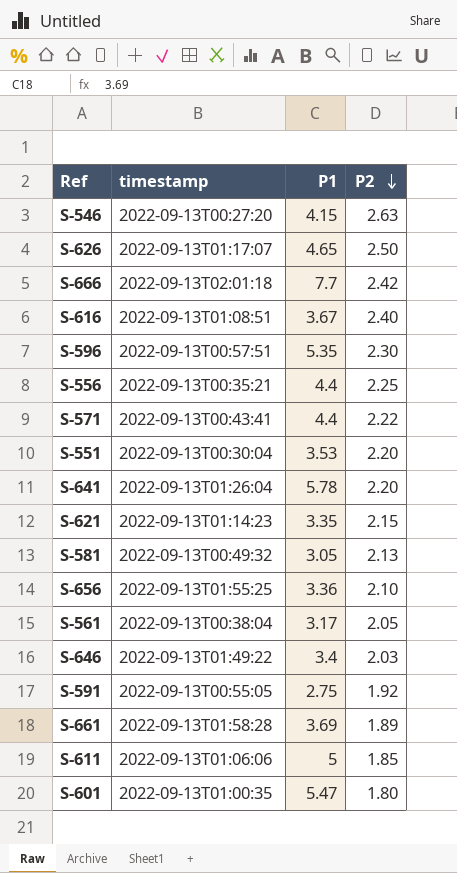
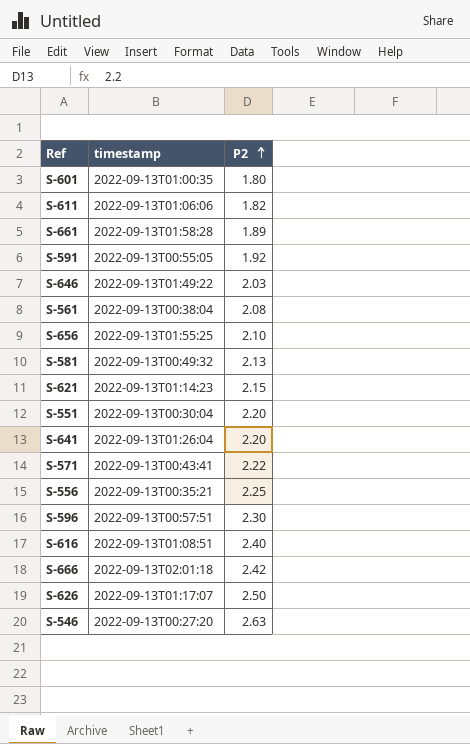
row order: P2 descending -> P2 ascending
column P1 | position: 3 -> none
S-611 | P2: 1.85 -> 1.82
S-561 | P2: 2.05 -> 2.08

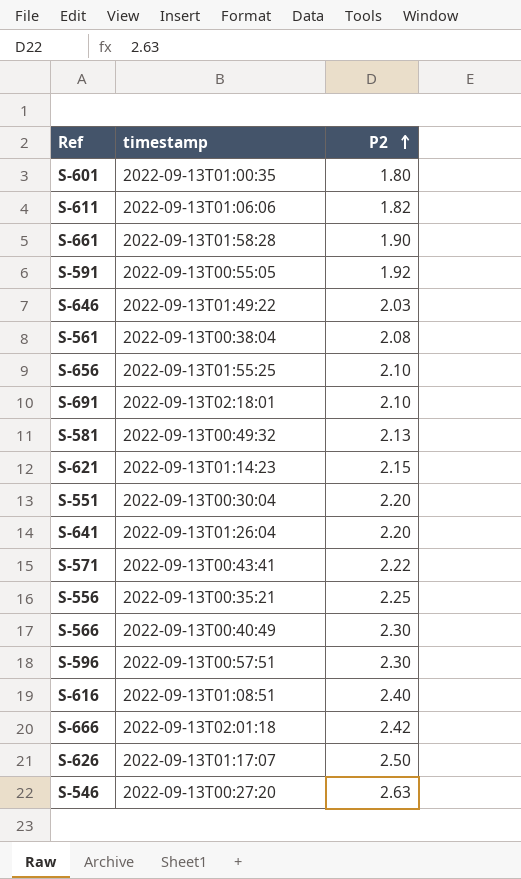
S-661 | P2: 1.89 -> 1.90
row S-691: none -> 2022-09-13T02:18:01 | 2.10
row S-566: none -> 2022-09-13T00:40:49 | 2.30

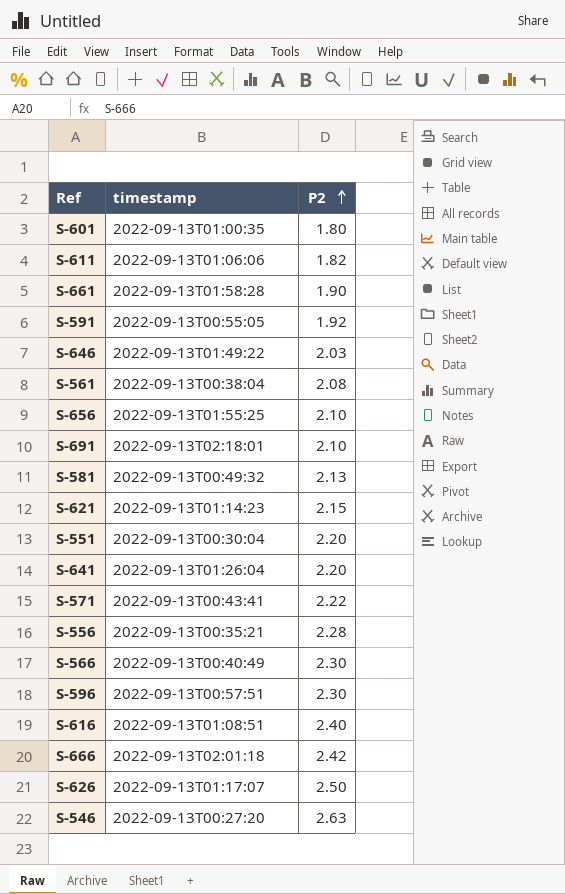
S-556 | P2: 2.25 -> 2.28

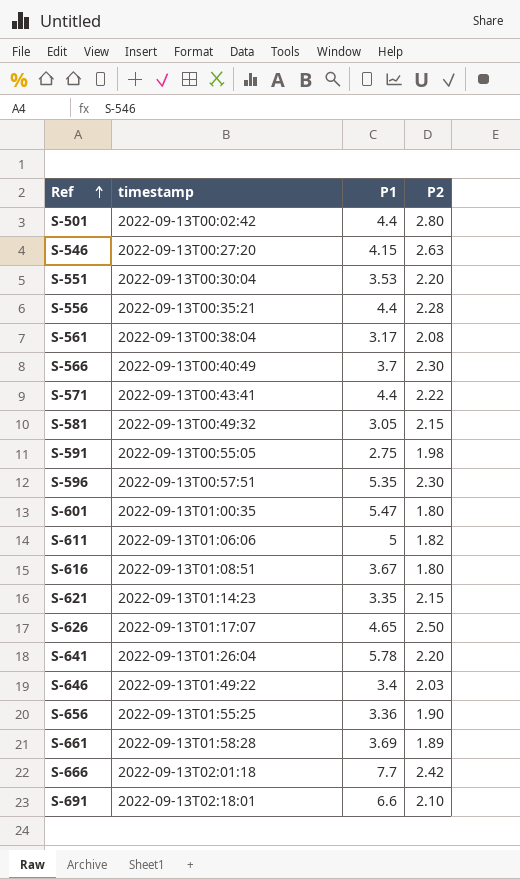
row order: P2 ascending -> Ref ascending
column P1 | position: none -> 3
row S-501: none -> 2022-09-13T00:02:42 | 4.4 | 2.80
S-581 | P2: 2.13 -> 2.15
S-591 | P2: 1.92 -> 1.98
S-616 | P2: 2.40 -> 1.80
S-656 | P2: 2.10 -> 1.90
S-661 | P2: 1.90 -> 1.89

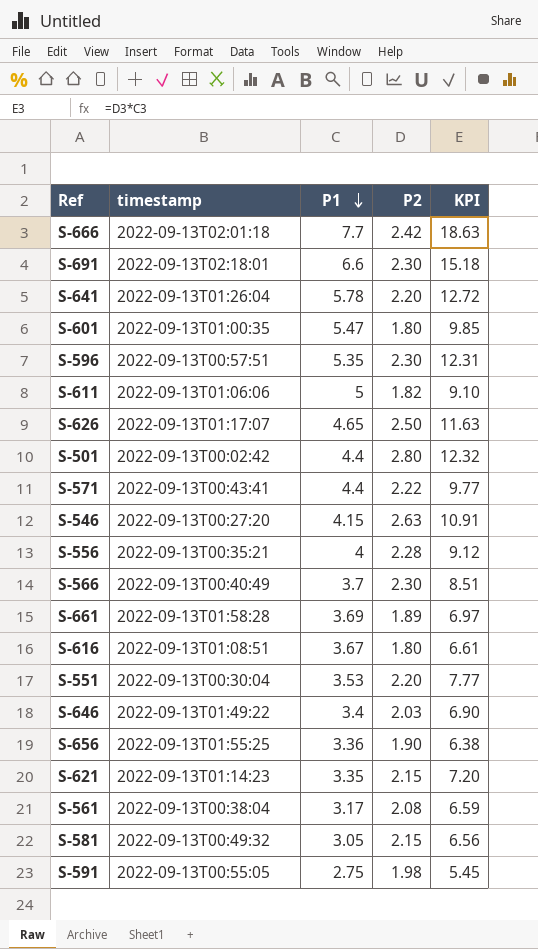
row order: Ref ascending -> P1 descending
column KPI | formula: none -> [P1] * [P2]
S-691 | P2: 2.10 -> 2.30
S-556 | P1: 4.4 -> 4

